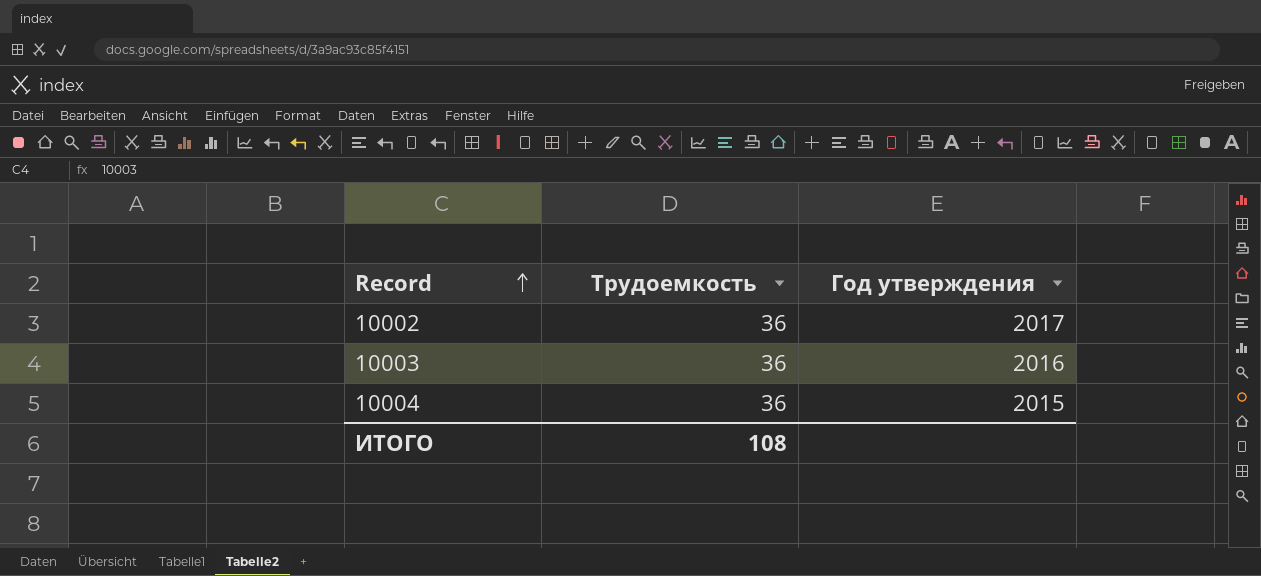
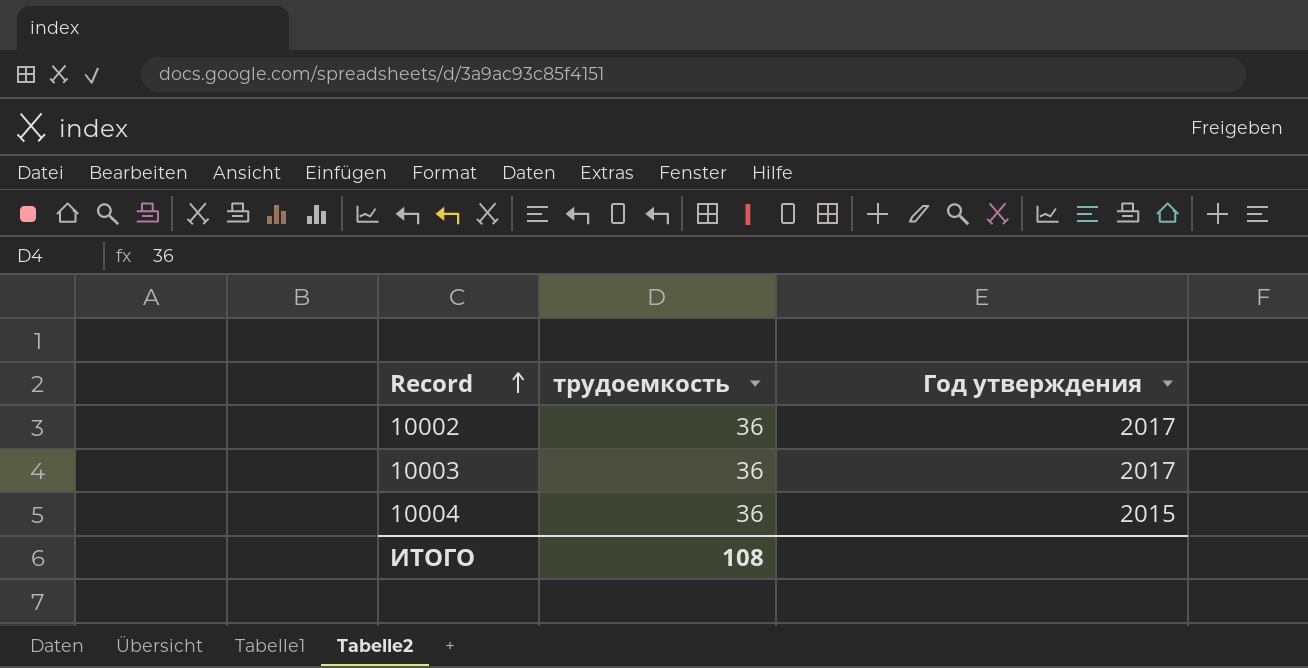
column name: Трудоемкость -> трудоемкость
10003 | Год утверждения: 2016 -> 2017

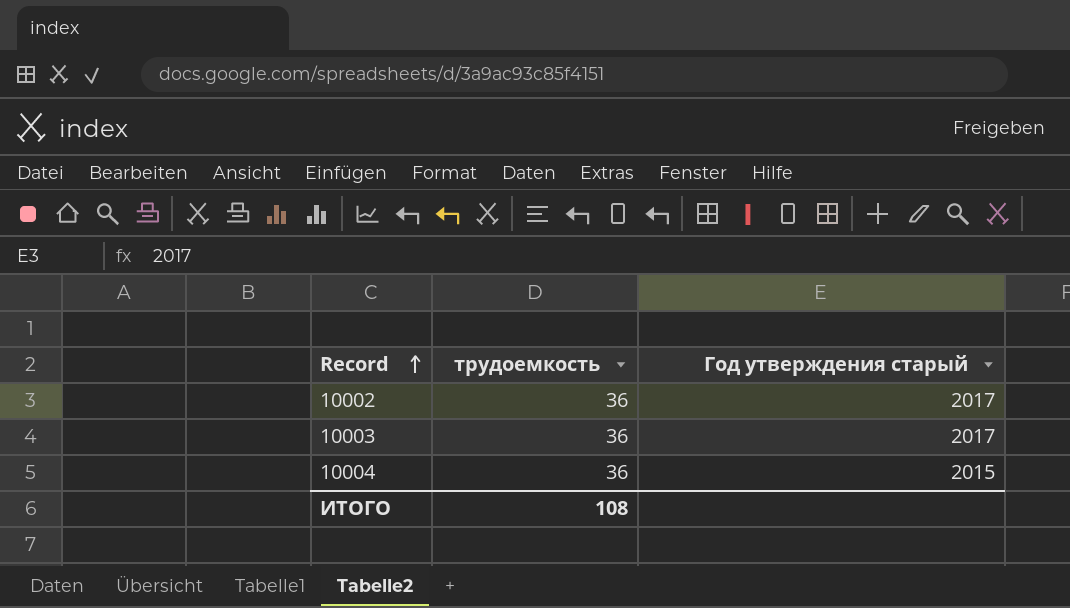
column name: Год утверждения -> Год утверждения старый

